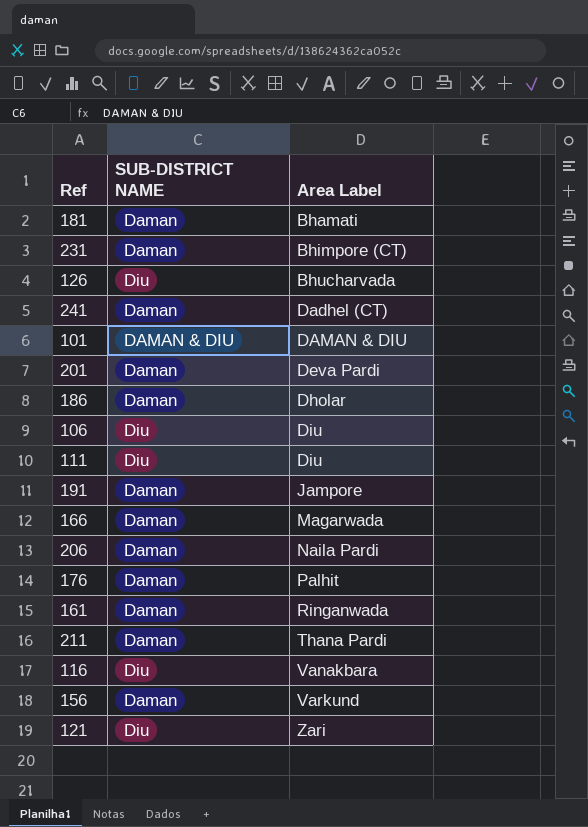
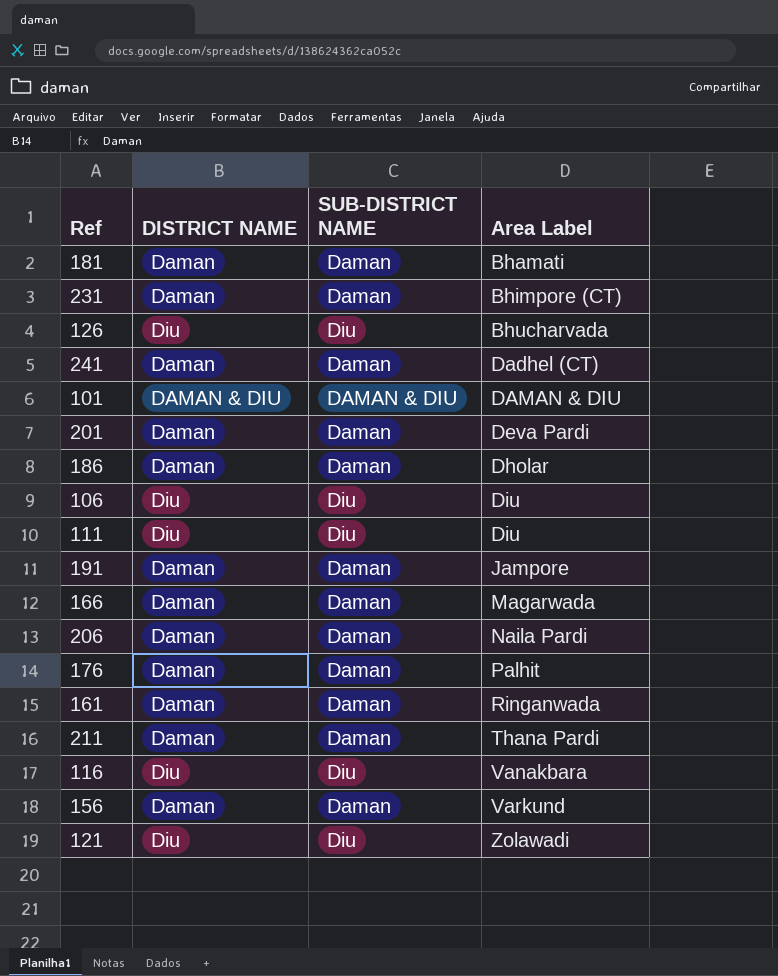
column DISTRICT NAME | position: none -> 2
121 | Area Label: Zari -> Zolawadi

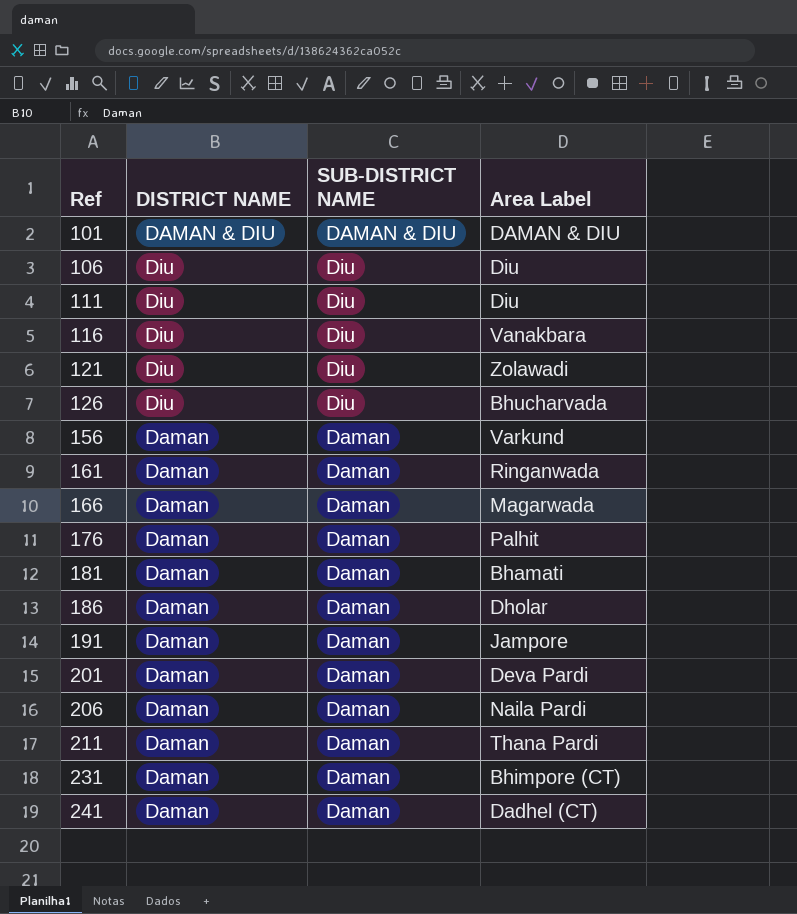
row order: Area Label ascending -> Ref ascending

